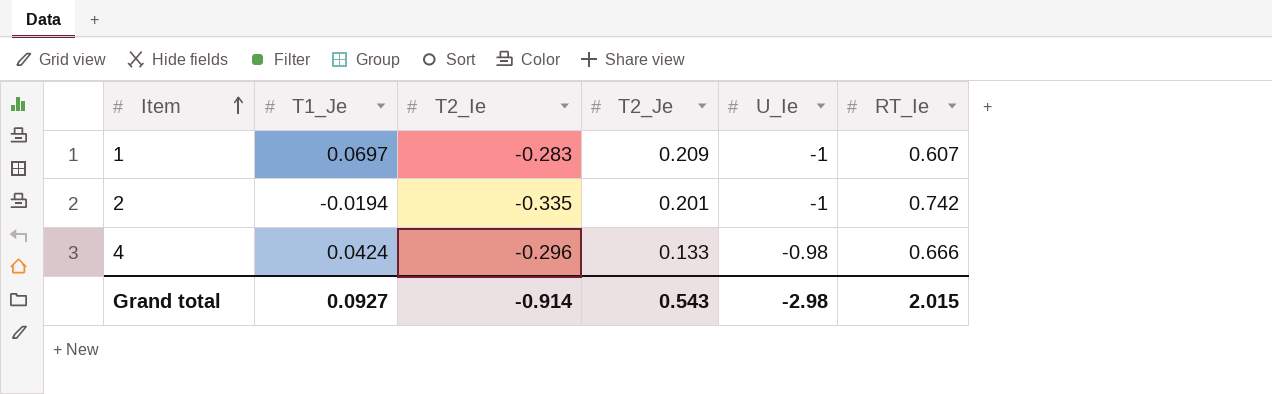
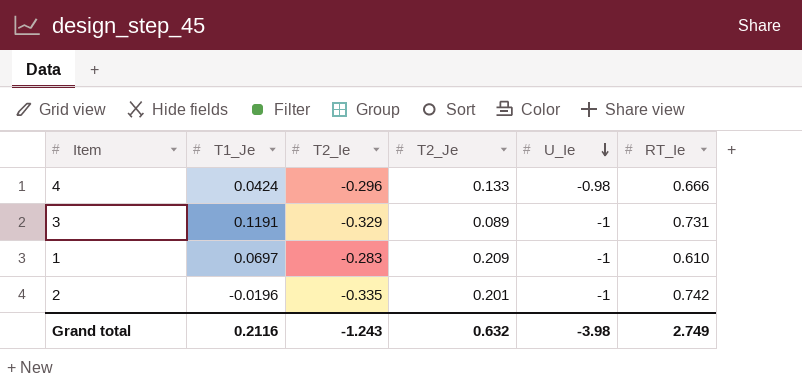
row order: Item ascending -> U_Ie descending
row 3: none -> 0.1191 | -0.329 | 0.089 | -1 | 0.731
1 | RT_Ie: 0.607 -> 0.610
2 | T1_Je: -0.0194 -> -0.0196
Grand total | T1_Je: 0.0927 -> 0.2116
Grand total | T2_Ie: -0.914 -> -1.243
Grand total | T2_Je: 0.543 -> 0.632
Grand total | U_Ie: -2.98 -> -3.98
Grand total | RT_Ie: 2.015 -> 2.749

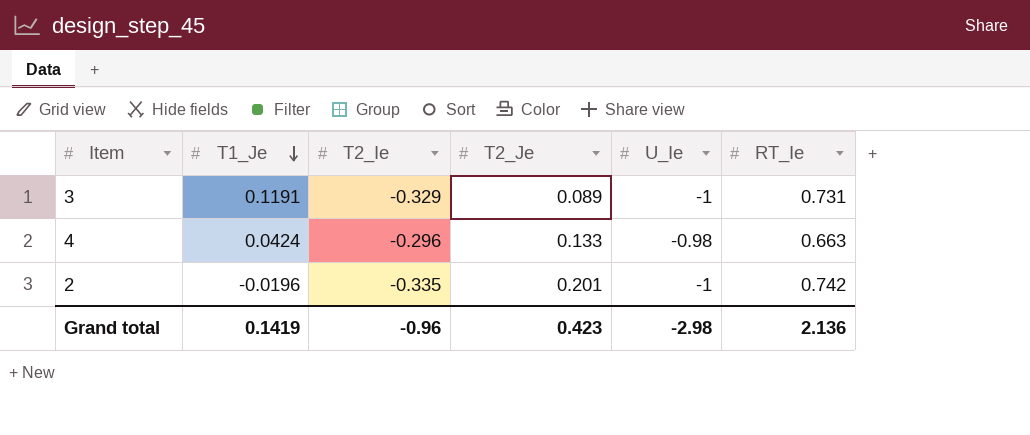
row order: U_Ie descending -> T1_Je descending
row 1: 0.0697 | -0.283 | 0.209 | -1 | 0.610 -> none
4 | RT_Ie: 0.666 -> 0.663
Grand total | T1_Je: 0.2116 -> 0.1419
Grand total | T2_Ie: -1.243 -> -0.96
Grand total | T2_Je: 0.632 -> 0.423
Grand total | U_Ie: -3.98 -> -2.98
Grand total | RT_Ie: 2.749 -> 2.136

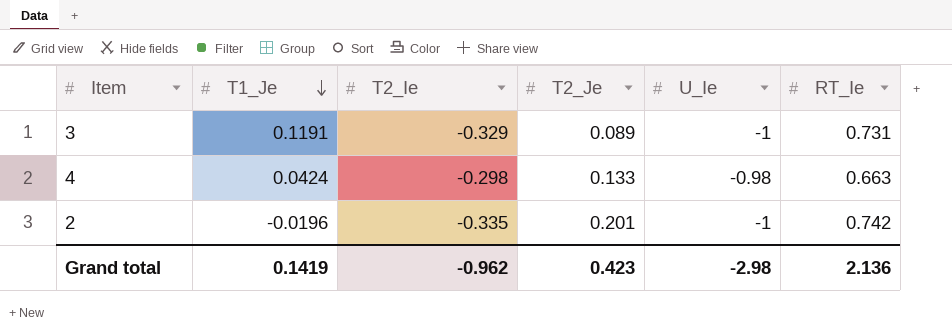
4 | T2_Ie: -0.296 -> -0.298
Grand total | T2_Ie: -0.96 -> -0.962

